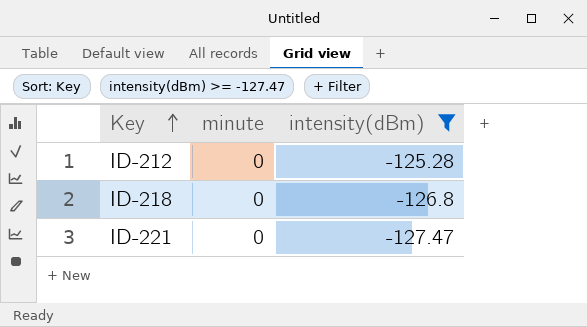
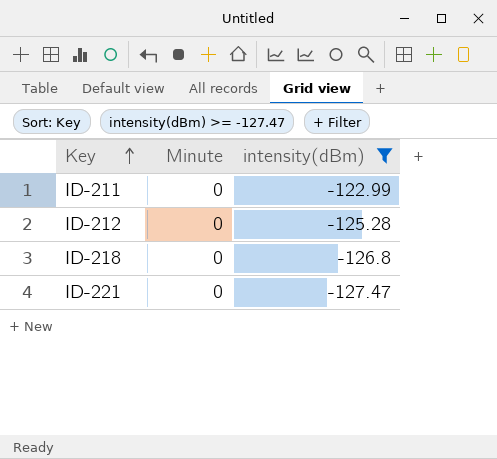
column name: minute -> Minute
row ID-211: none -> 0 | -122.99

